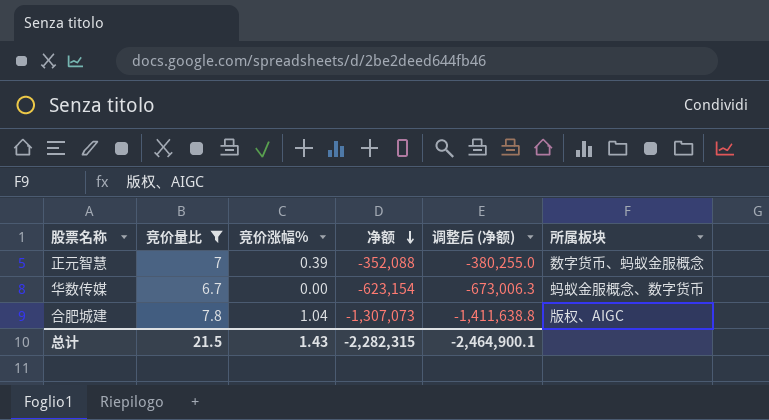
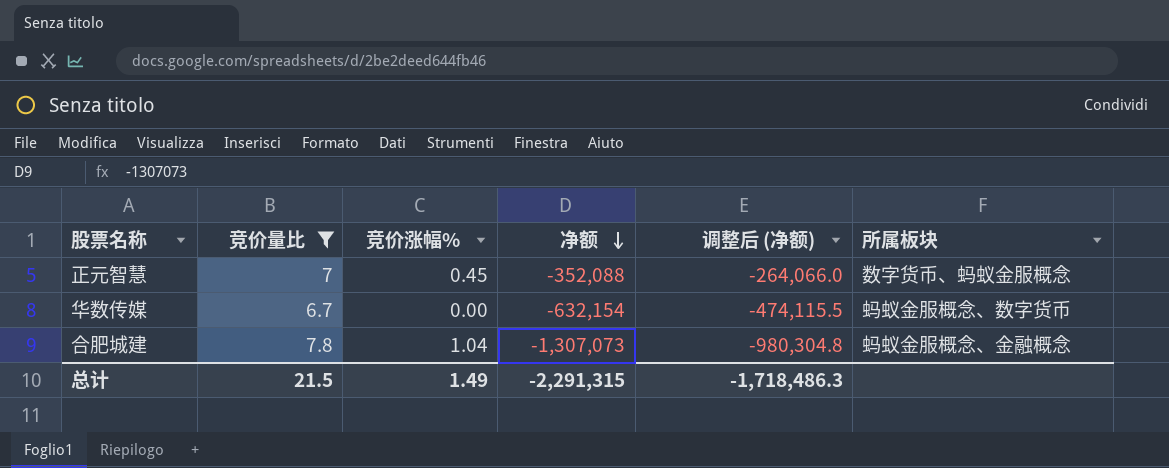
column 调整后 (净额) | formula: [净额] * 1.08 -> [净额] * 0.75
正元智慧 | 竞价涨幅%: 0.39 -> 0.45
华数传媒 | 净额: -623,154 -> -632,154
合肥城建 | 所属板块: 版权、AIGC -> 蚂蚁金服概念、金融概念
总计 | 竞价涨幅%: 1.43 -> 1.49
总计 | 净额: -2,282,315 -> -2,291,315
总计 | 调整后 (净额): -2,464,900.1 -> -1,718,486.3

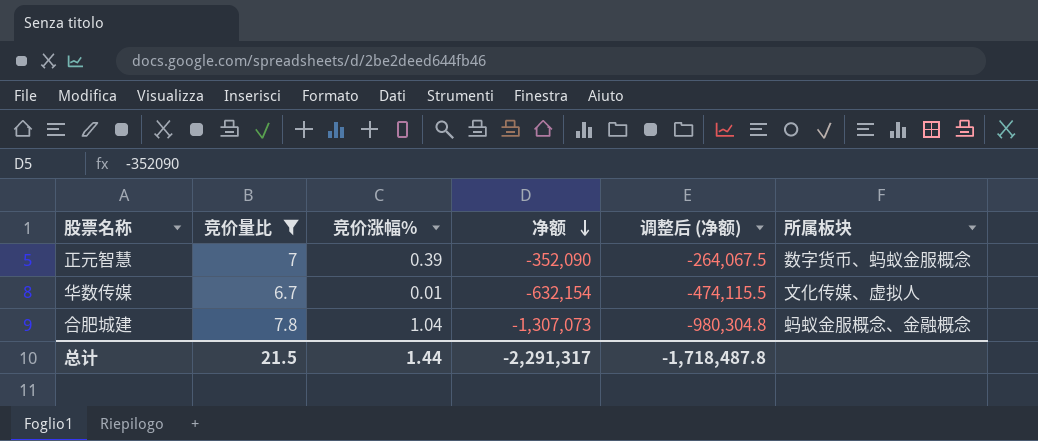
正元智慧 | 竞价涨幅%: 0.45 -> 0.39
正元智慧 | 净额: -352,088 -> -352,090
正元智慧 | 调整后 (净额): -264,066.0 -> -264,067.5
华数传媒 | 竞价涨幅%: 0.00 -> 0.01
华数传媒 | 所属板块: 蚂蚁金服概念、数字货币 -> 文化传媒、虚拟人
总计 | 竞价涨幅%: 1.49 -> 1.44
总计 | 净额: -2,291,315 -> -2,291,317
总计 | 调整后 (净额): -1,718,486.3 -> -1,718,487.8

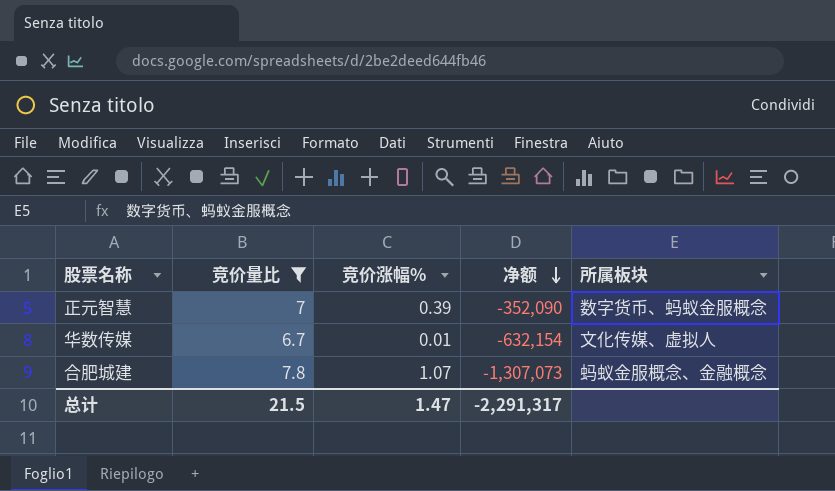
column 调整后 (净额) | formula: [净额] * 0.75 -> none
合肥城建 | 竞价涨幅%: 1.04 -> 1.07
总计 | 竞价涨幅%: 1.44 -> 1.47

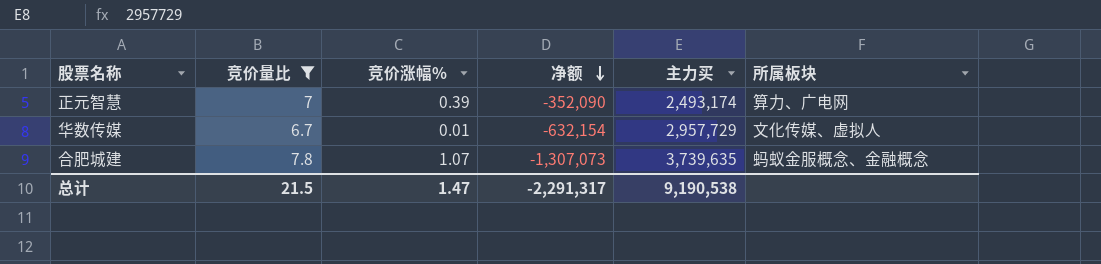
column 主力买 | position: none -> 5
正元智慧 | 所属板块: 数字货币、蚂蚁金服概念 -> 算力、广电网

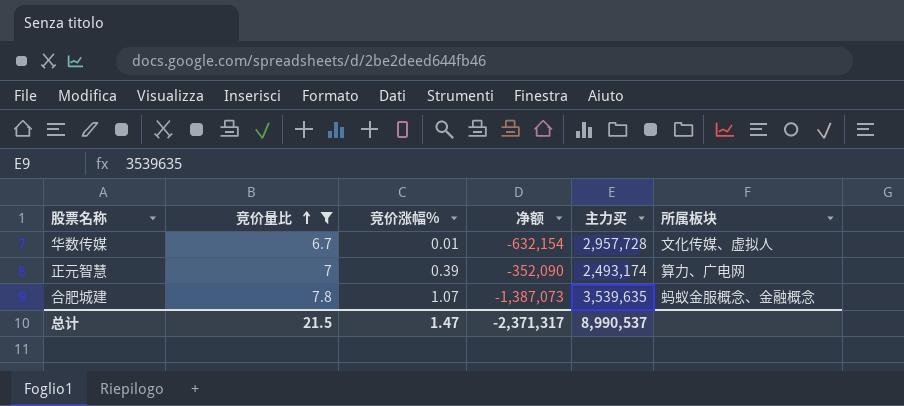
row order: 净额 descending -> 竞价量比 ascending
华数传媒 | 主力买: 2,957,729 -> 2,957,728
合肥城建 | 净额: -1,307,073 -> -1,387,073
合肥城建 | 主力买: 3,739,635 -> 3,539,635
总计 | 净额: -2,291,317 -> -2,371,317
总计 | 主力买: 9,190,538 -> 8,990,537

